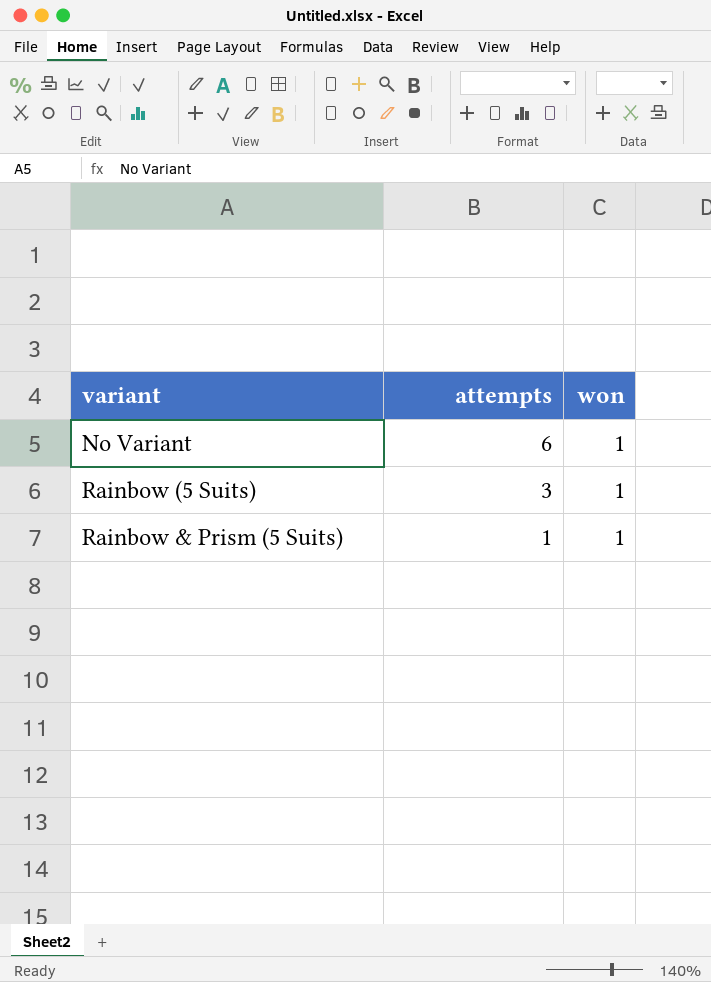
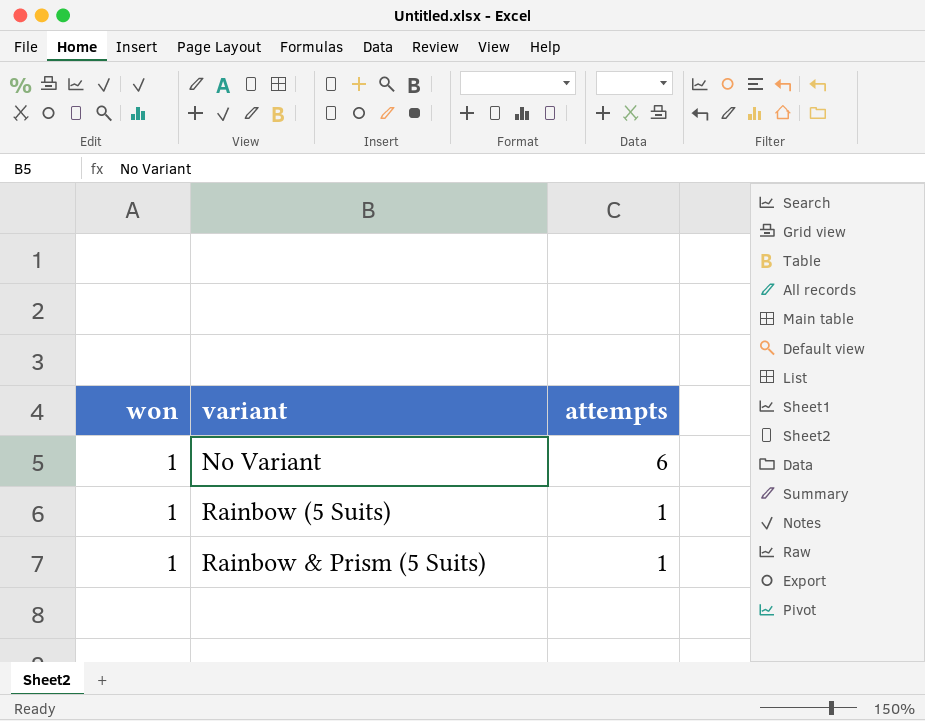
column won | position: 3 -> 1
Rainbow (5 Suits) | attempts: 3 -> 1

